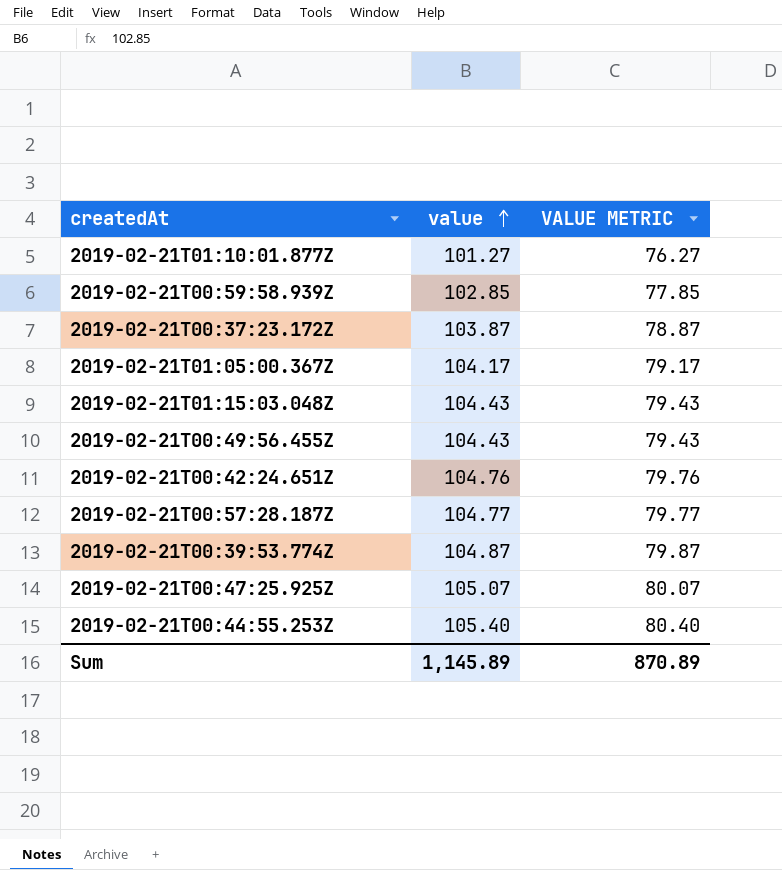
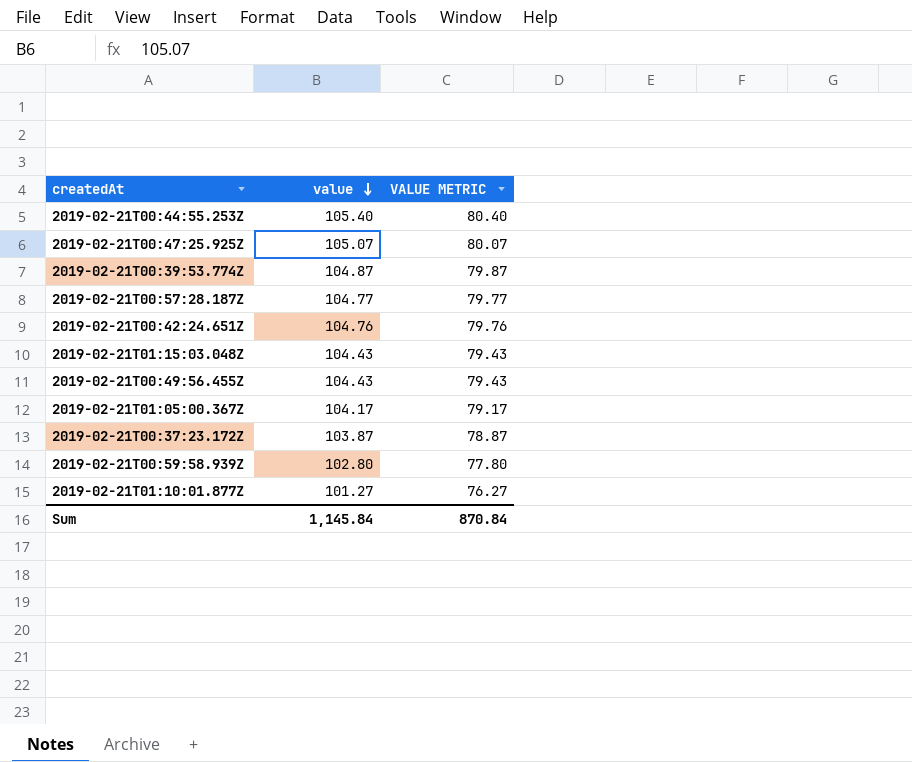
row order: value ascending -> value descending
2019-02-21T00:59:58.939Z | value: 102.85 -> 102.80
2019-02-21T00:59:58.939Z | VALUE METRIC: 77.85 -> 77.80
Sum | value: 1,145.89 -> 1,145.84
Sum | VALUE METRIC: 870.89 -> 870.84

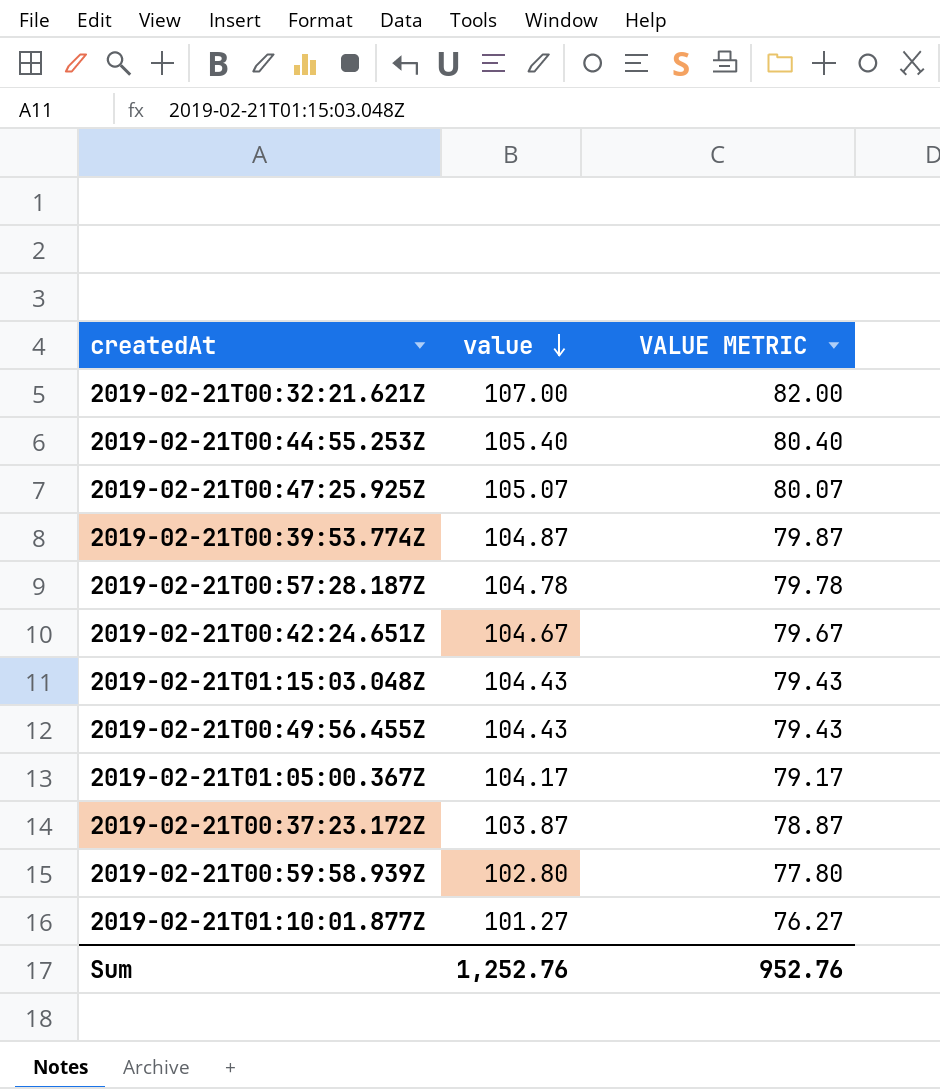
row 2019-02-21T00:32:21.621Z: none -> 107.00 | 82.00
2019-02-21T00:57:28.187Z | value: 104.77 -> 104.78
2019-02-21T00:57:28.187Z | VALUE METRIC: 79.77 -> 79.78
2019-02-21T00:42:24.651Z | value: 104.76 -> 104.67
2019-02-21T00:42:24.651Z | VALUE METRIC: 79.76 -> 79.67
Sum | value: 1,145.84 -> 1,252.76
Sum | VALUE METRIC: 870.84 -> 952.76

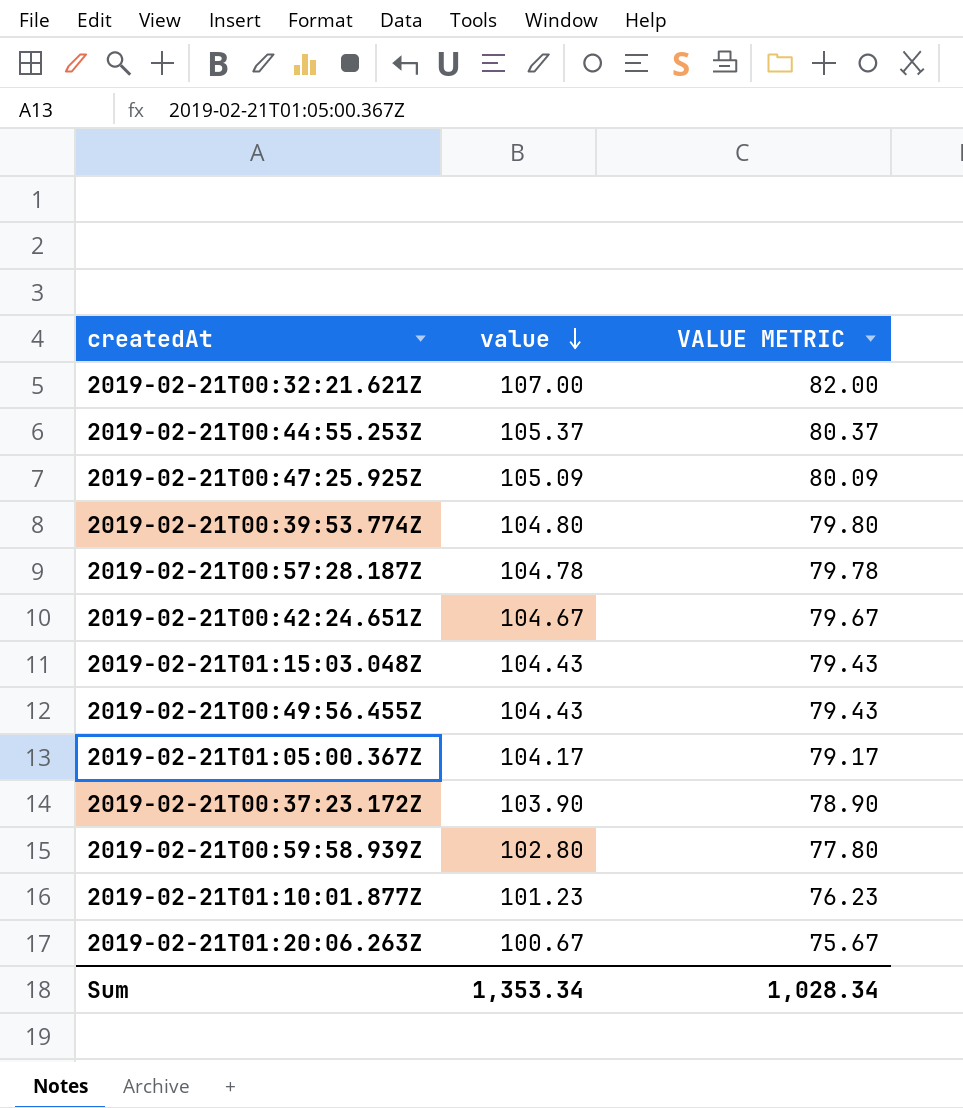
2019-02-21T00:44:55.253Z | value: 105.40 -> 105.37
2019-02-21T00:44:55.253Z | VALUE METRIC: 80.40 -> 80.37
2019-02-21T00:47:25.925Z | value: 105.07 -> 105.09
2019-02-21T00:47:25.925Z | VALUE METRIC: 80.07 -> 80.09
2019-02-21T00:39:53.774Z | value: 104.87 -> 104.80
2019-02-21T00:39:53.774Z | VALUE METRIC: 79.87 -> 79.80
2019-02-21T00:37:23.172Z | value: 103.87 -> 103.90
2019-02-21T00:37:23.172Z | VALUE METRIC: 78.87 -> 78.90
2019-02-21T01:10:01.877Z | value: 101.27 -> 101.23
2019-02-21T01:10:01.877Z | VALUE METRIC: 76.27 -> 76.23
row 2019-02-21T01:20:06.263Z: none -> 100.67 | 75.67
Sum | value: 1,252.76 -> 1,353.34
Sum | VALUE METRIC: 952.76 -> 1,028.34

